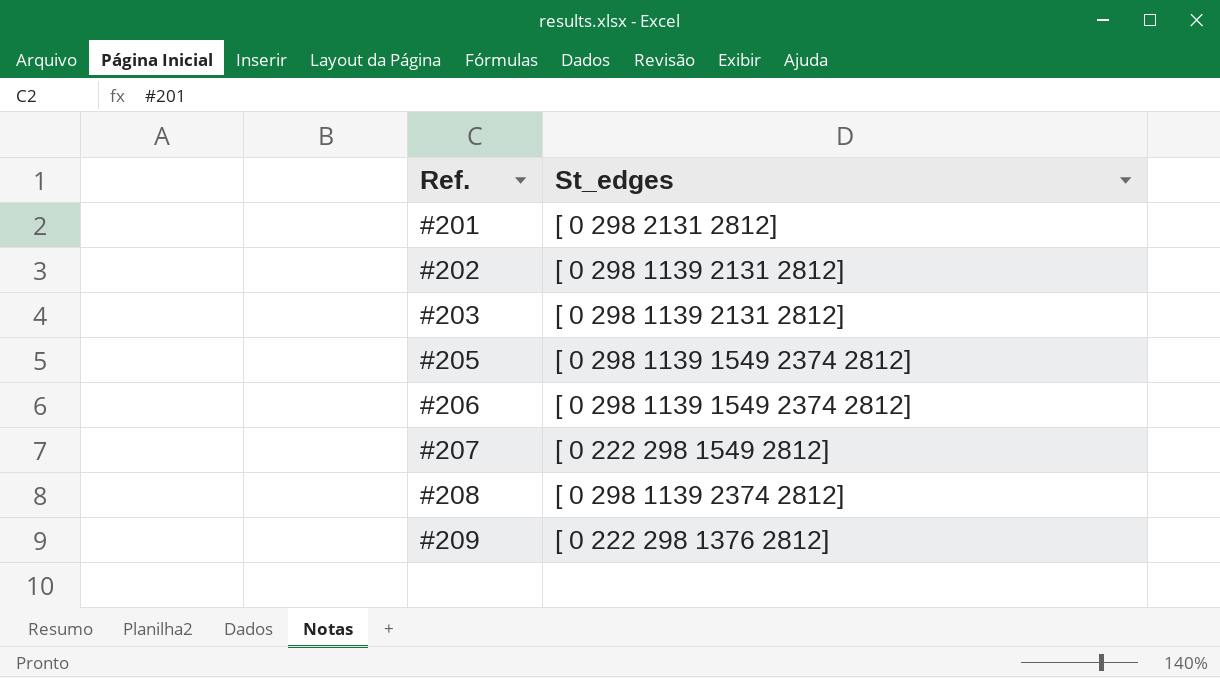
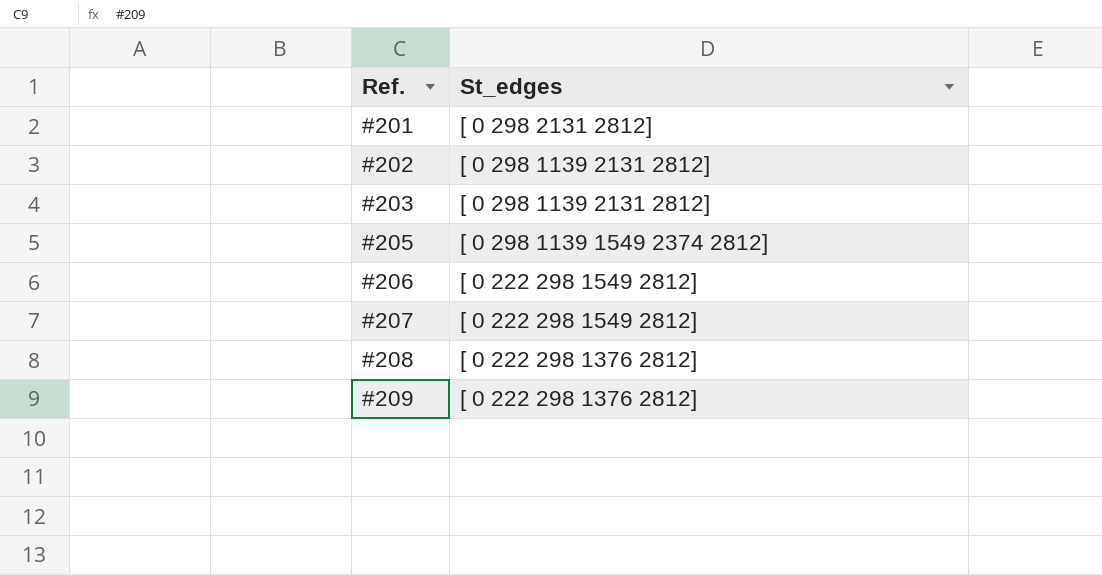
#206 | St_edges: [ 0 298 1139 1549 2374 2812] -> [ 0 222 298 1549 2812]
#208 | St_edges: [ 0 298 1139 2374 2812] -> [ 0 222 298 1376 2812]

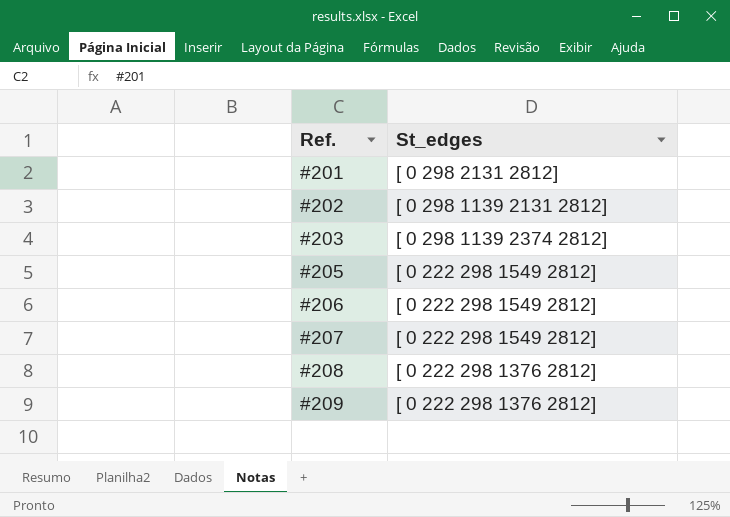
#203 | St_edges: [ 0 298 1139 2131 2812] -> [ 0 298 1139 2374 2812]
#205 | St_edges: [ 0 298 1139 1549 2374 2812] -> [ 0 222 298 1549 2812]

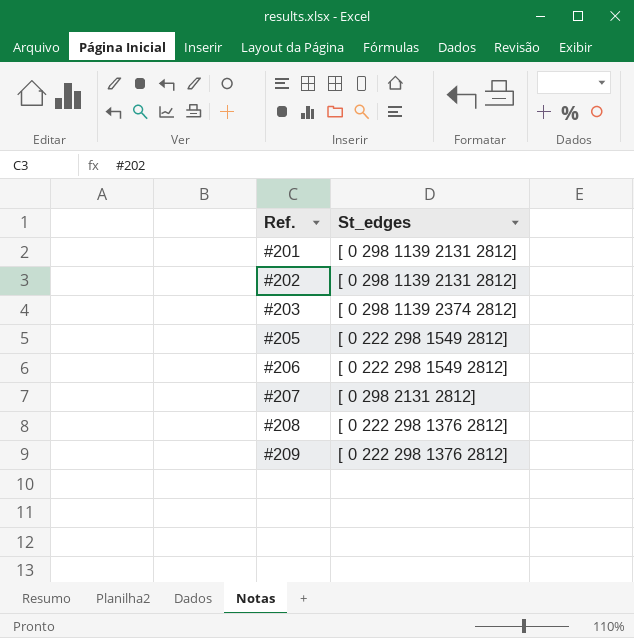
#201 | St_edges: [ 0 298 2131 2812] -> [ 0 298 1139 2131 2812]
#207 | St_edges: [ 0 222 298 1549 2812] -> [ 0 298 2131 2812]

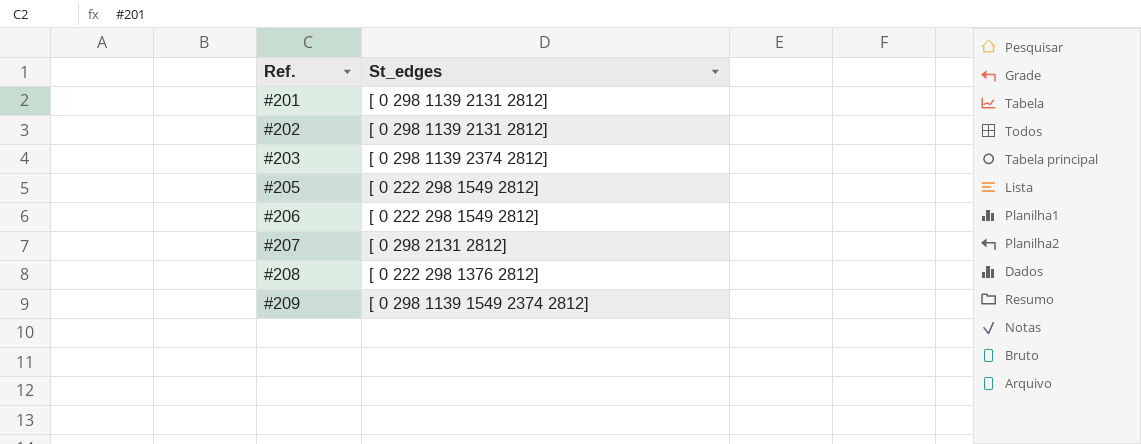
#209 | St_edges: [ 0 222 298 1376 2812] -> [ 0 298 1139 1549 2374 2812]

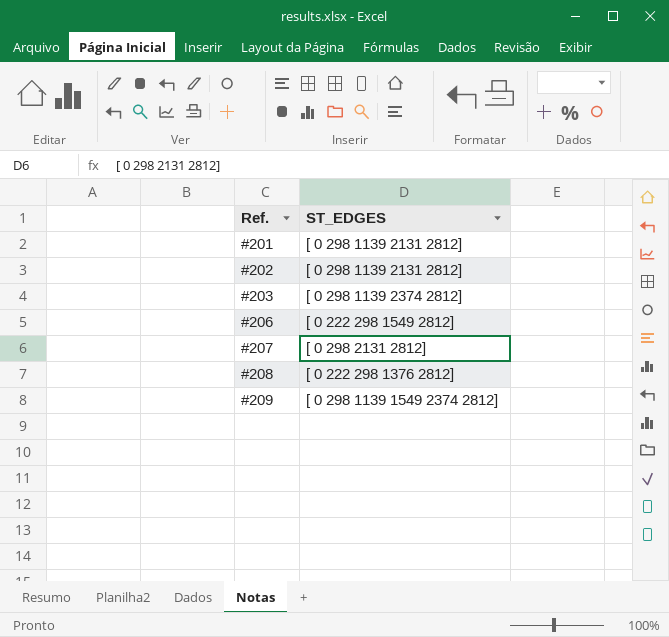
column name: St_edges -> ST_EDGES
row #205: [ 0 222 298 1549 2812] -> none

